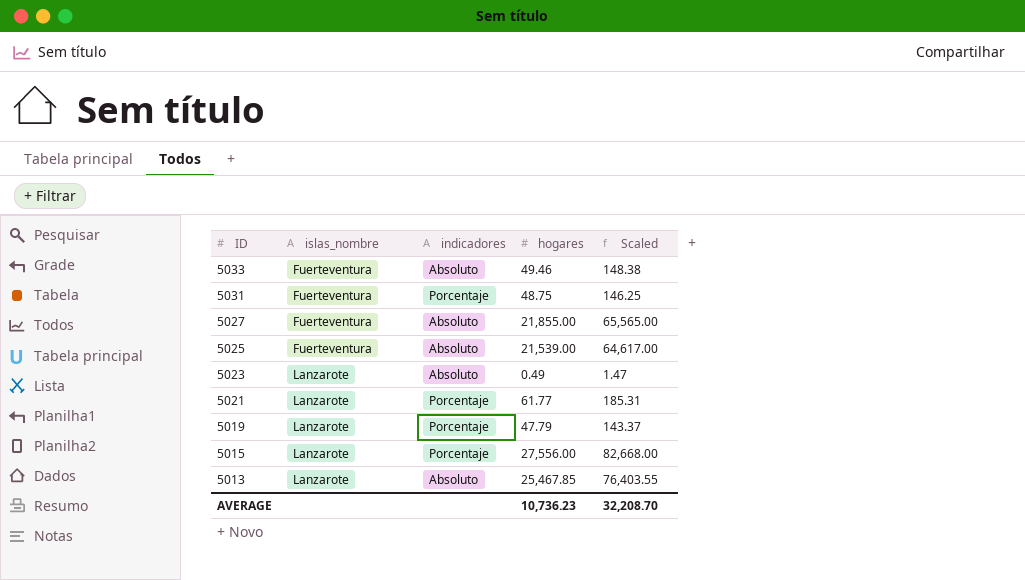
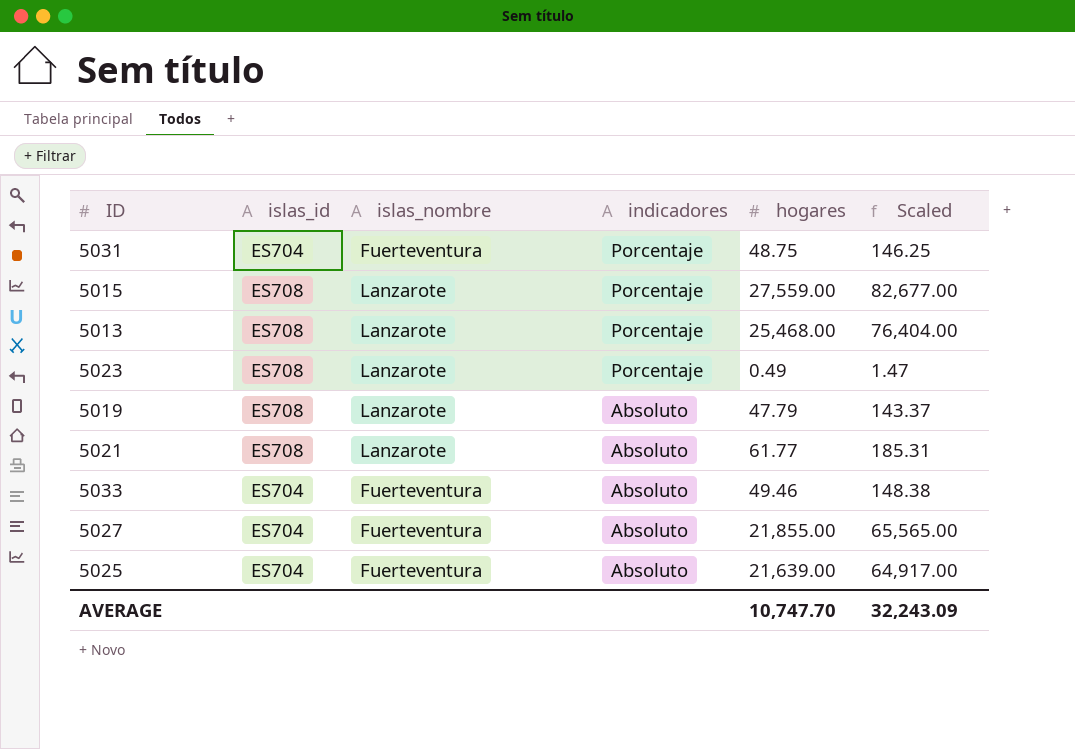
row order: ID descending -> indicadores descending
column islas_id | position: none -> 2
5015 | hogares: 27,556.00 -> 27,559.00
5015 | Scaled: 82,668.00 -> 82,677.00
5013 | indicadores: Absoluto -> Porcentaje
5013 | hogares: 25,467.85 -> 25,468.00
5013 | Scaled: 76,403.55 -> 76,404.00
5023 | indicadores: Absoluto -> Porcentaje
5019 | indicadores: Porcentaje -> Absoluto
5021 | indicadores: Porcentaje -> Absoluto
5025 | hogares: 21,539.00 -> 21,639.00
5025 | Scaled: 64,617.00 -> 64,917.00
AVERAGE | hogares: 10,736.23 -> 10,747.70
AVERAGE | Scaled: 32,208.70 -> 32,243.09

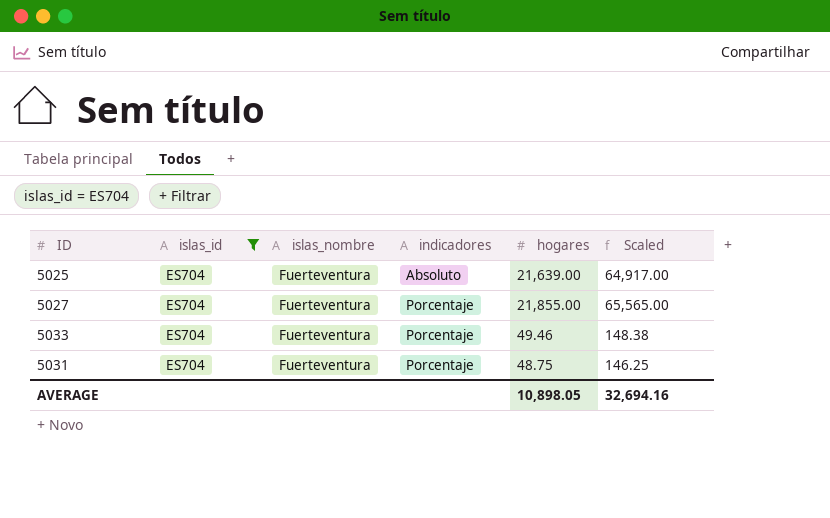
filter: none -> islas_id = ES704
row order: indicadores descending -> indicadores ascending
5027 | indicadores: Absoluto -> Porcentaje
5033 | indicadores: Absoluto -> Porcentaje
AVERAGE | hogares: 10,747.70 -> 10,898.05
AVERAGE | Scaled: 32,243.09 -> 32,694.16

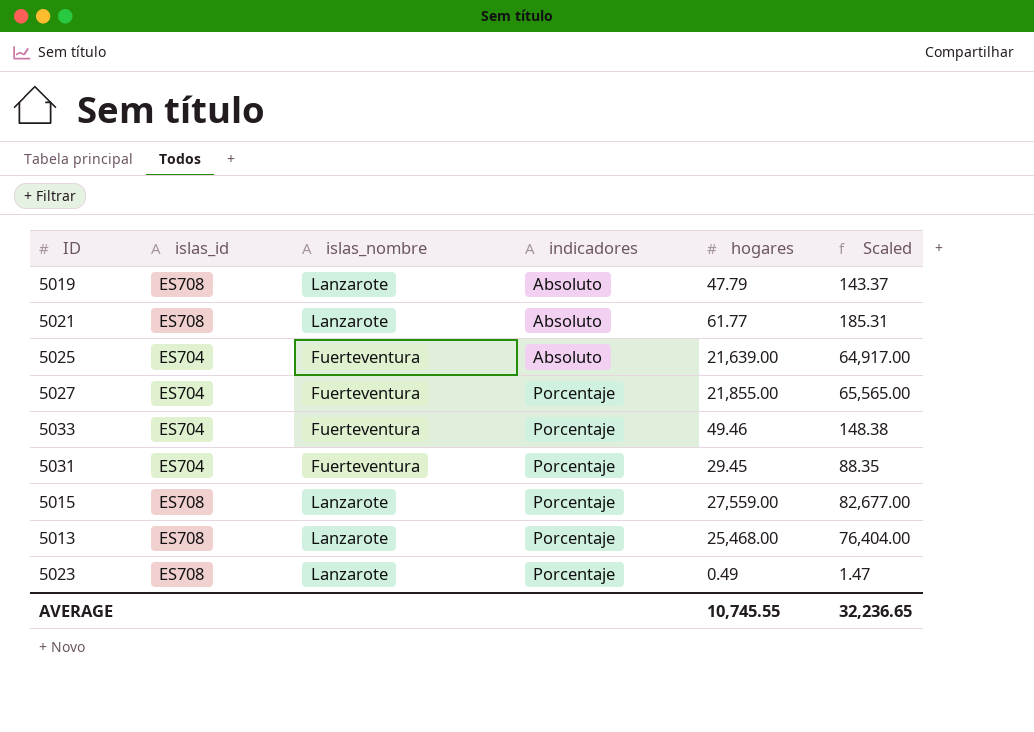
filter: islas_id = ES704 -> none
5031 | hogares: 48.75 -> 29.45
5031 | Scaled: 146.25 -> 88.35
AVERAGE | hogares: 10,898.05 -> 10,745.55
AVERAGE | Scaled: 32,694.16 -> 32,236.65

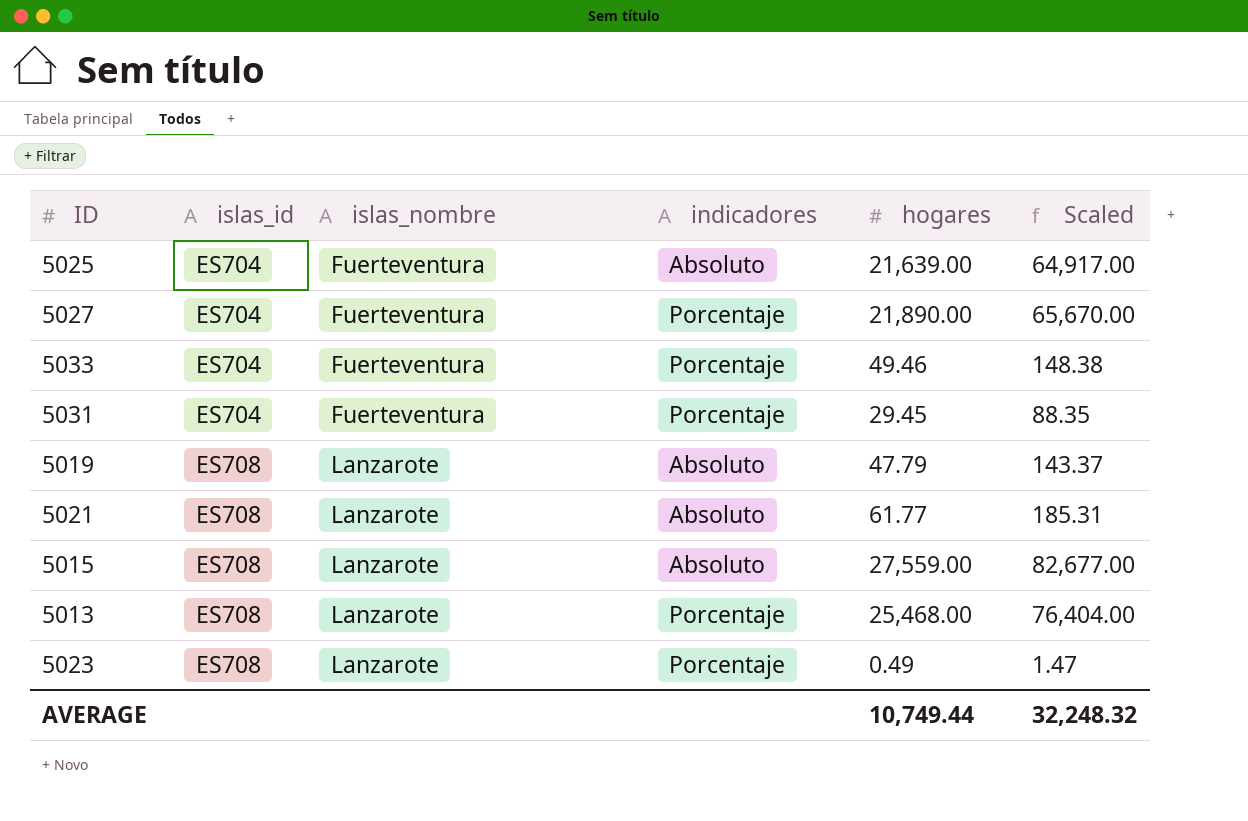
row order: indicadores ascending -> islas_id ascending
5027 | hogares: 21,855.00 -> 21,890.00
5027 | Scaled: 65,565.00 -> 65,670.00
5015 | indicadores: Porcentaje -> Absoluto
AVERAGE | hogares: 10,745.55 -> 10,749.44
AVERAGE | Scaled: 32,236.65 -> 32,248.32

